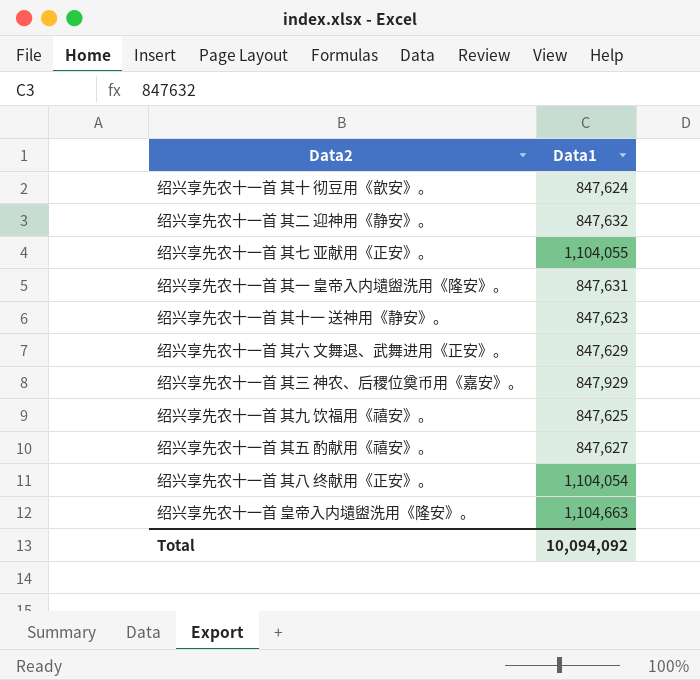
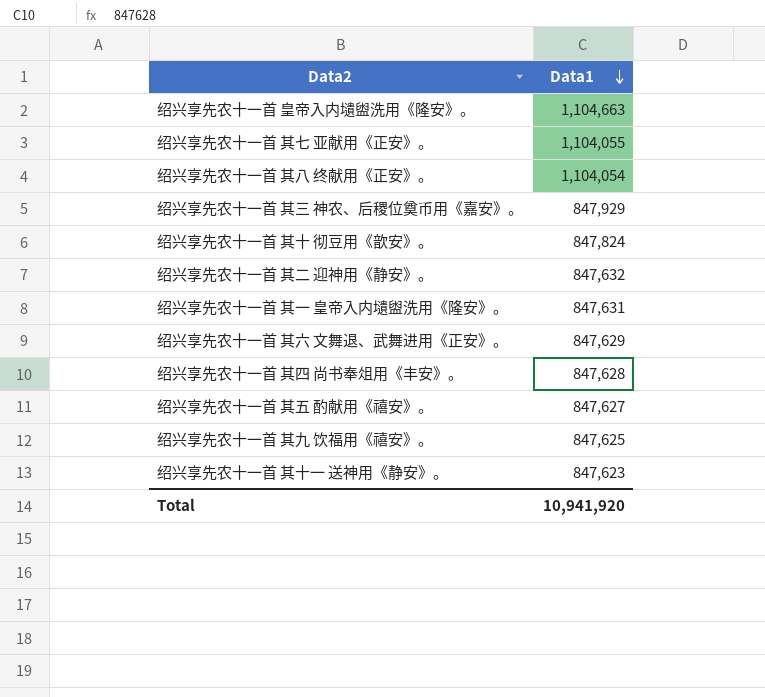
row order: none -> Data1 descending
绍兴享先农十一首 其十 彻豆用《歆安》。 | Data1: 847,624 -> 847,824
row 绍兴享先农十一首 其四 尚书奉俎用《丰安》。: none -> 847,628
Total | Data1: 10,094,092 -> 10,941,920

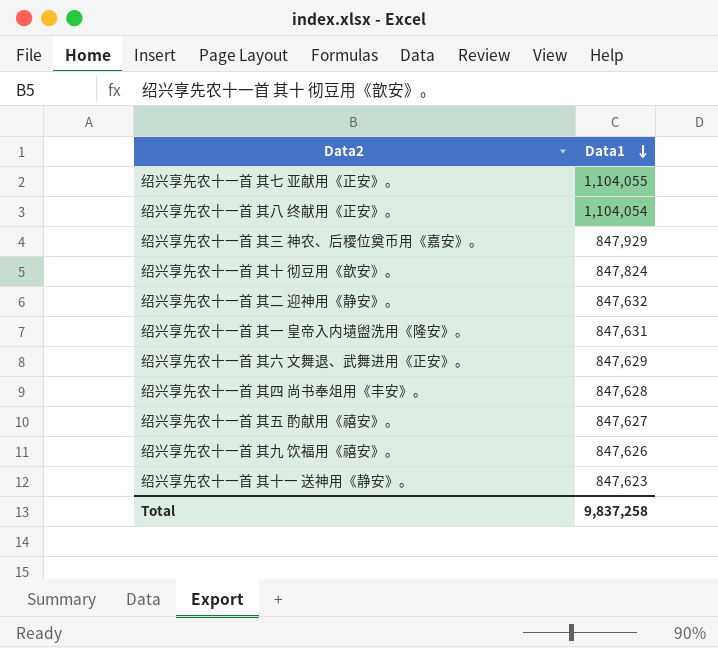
row 绍兴享先农十一首 皇帝入内壝盥洗用《隆安》。: 1,104,663 -> none
绍兴享先农十一首 其九 饮福用《禧安》。 | Data1: 847,625 -> 847,626
Total | Data1: 10,941,920 -> 9,837,258

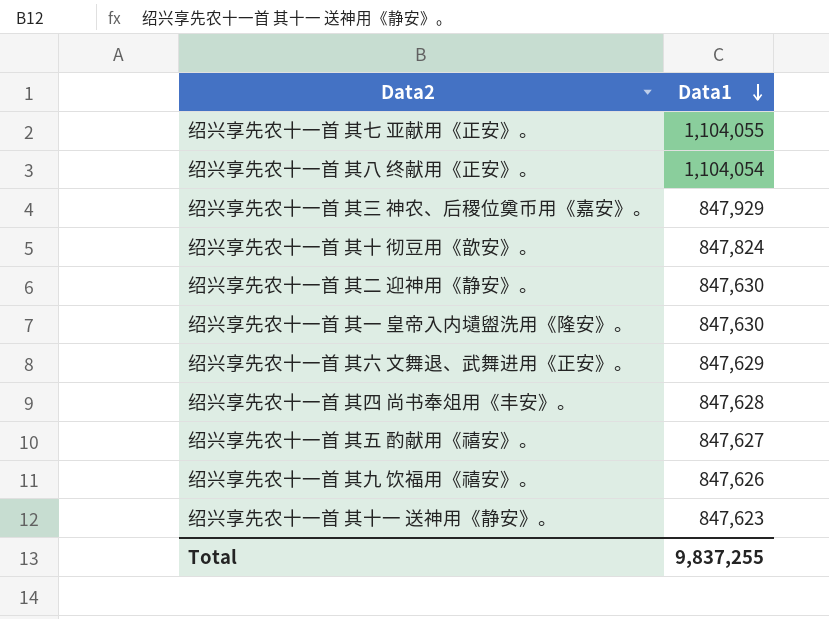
绍兴享先农十一首 其二 迎神用《静安》。 | Data1: 847,632 -> 847,630
绍兴享先农十一首 其一 皇帝入内壝盥洗用《隆安》。 | Data1: 847,631 -> 847,630
Total | Data1: 9,837,258 -> 9,837,255

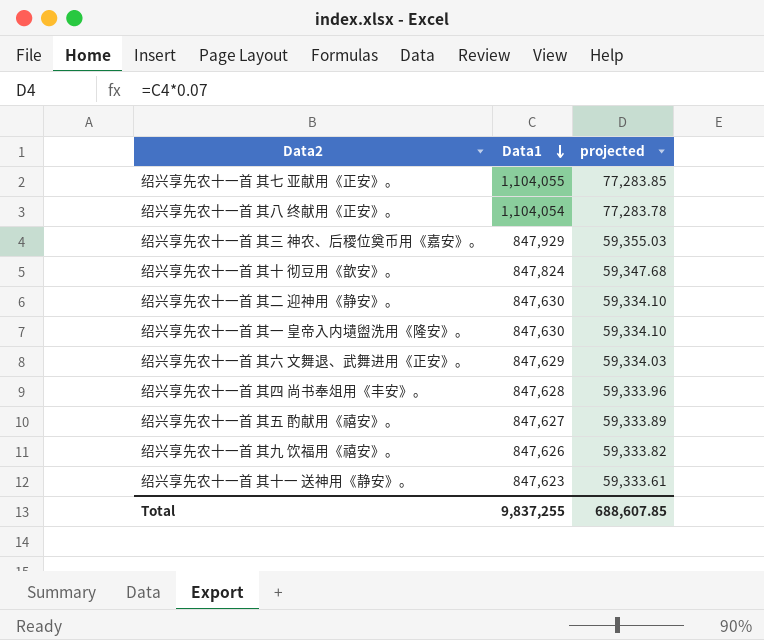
column projected | formula: none -> [Data1] * 0.07

